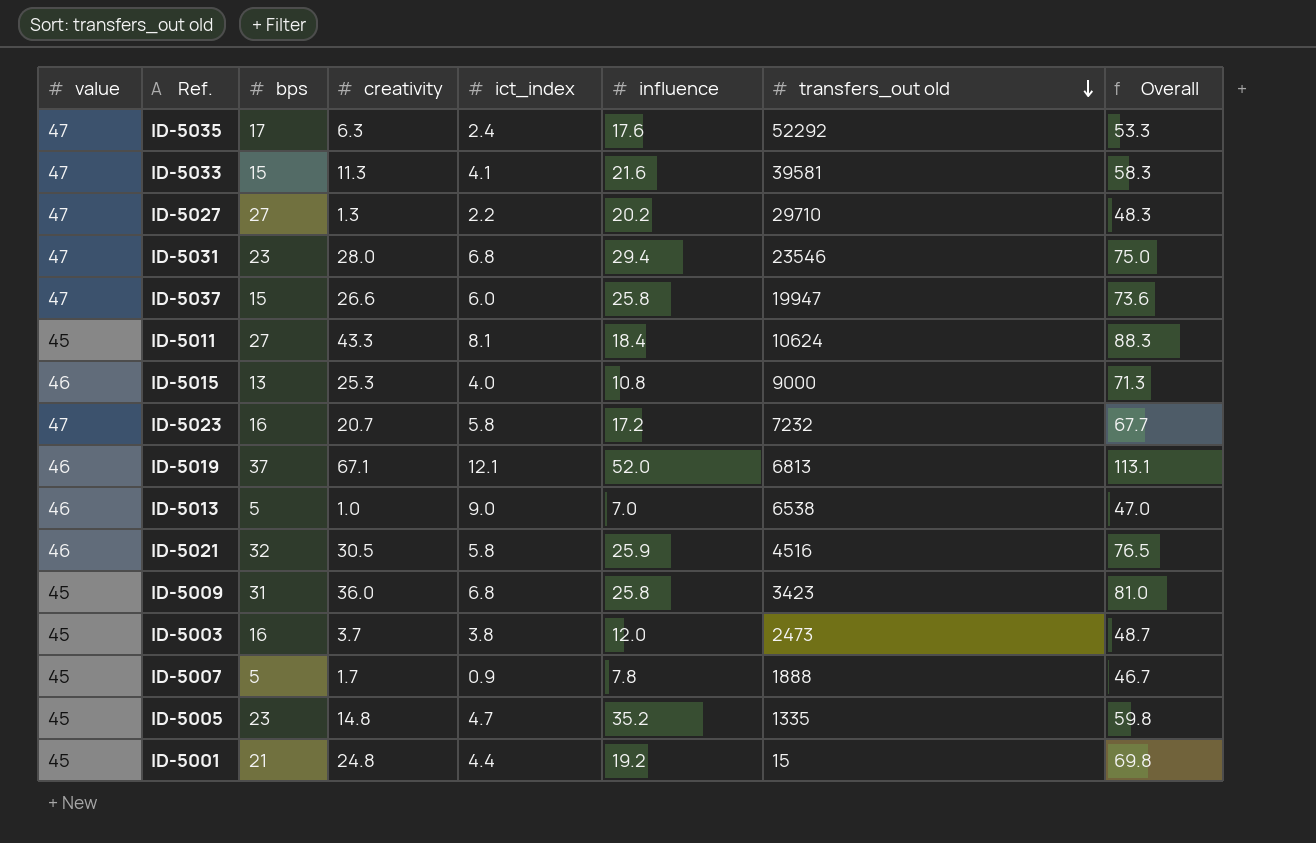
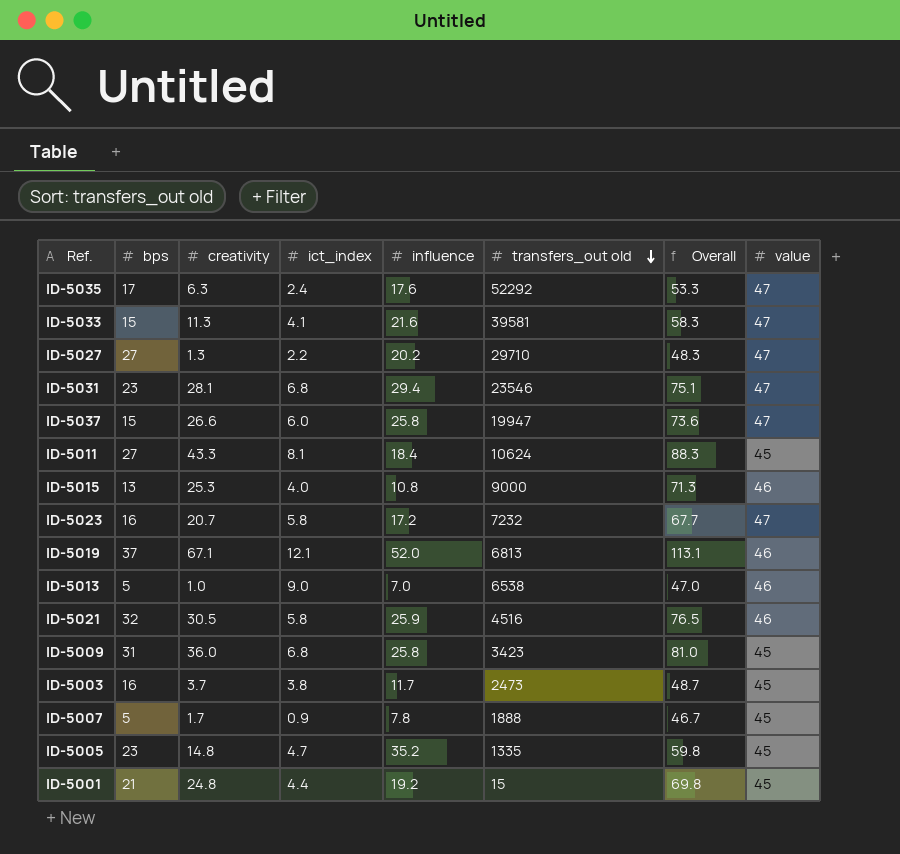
column value | position: 1 -> 8
ID-5031 | creativity: 28.0 -> 28.1
ID-5031 | Overall: 75.0 -> 75.1
ID-5003 | influence: 12.0 -> 11.7

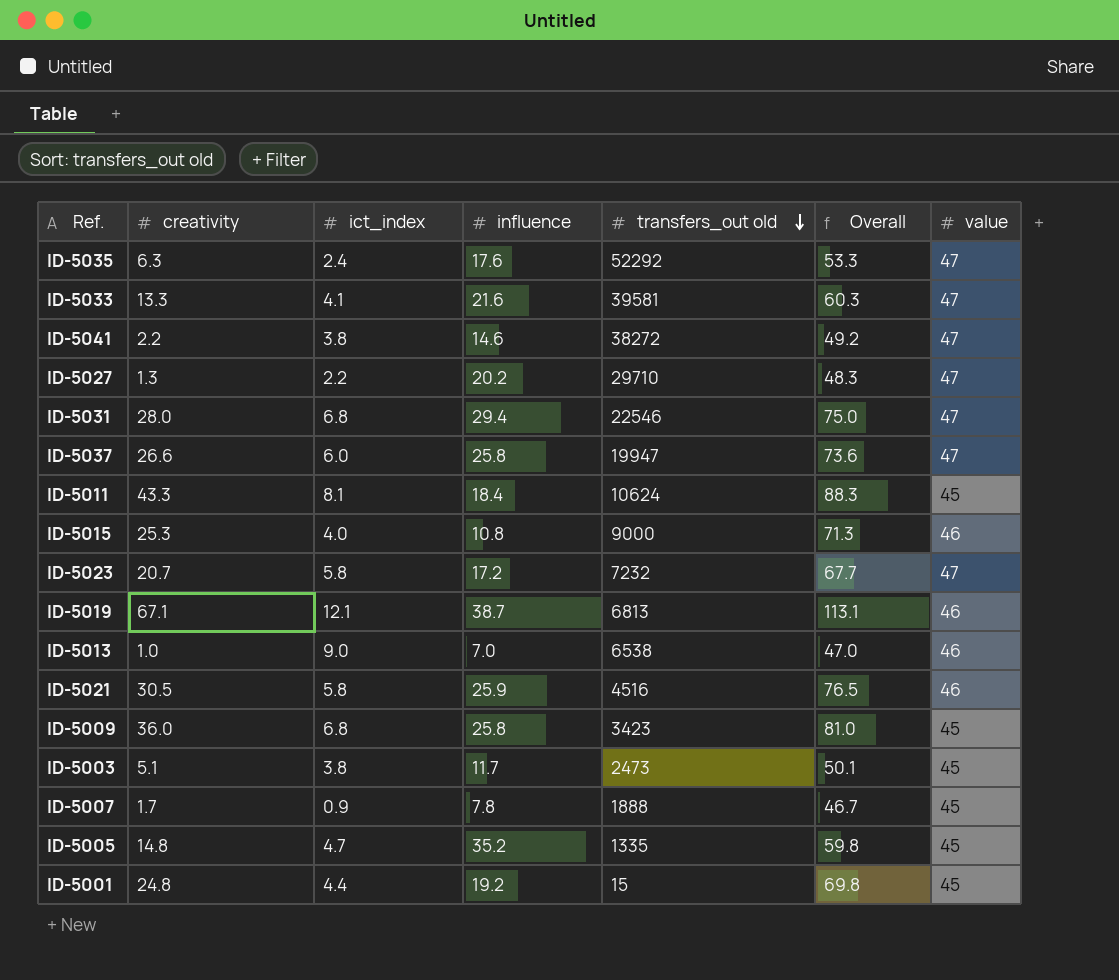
column bps | position: 2 -> none
ID-5033 | creativity: 11.3 -> 13.3
ID-5033 | Overall: 58.3 -> 60.3
row ID-5041: none -> 2.2 | 3.8 | 14.6 | 38272 | 49.2 | 47
ID-5031 | creativity: 28.1 -> 28.0
ID-5031 | transfers_out old: 23546 -> 22546
ID-5031 | Overall: 75.1 -> 75.0
ID-5019 | influence: 52.0 -> 38.7
ID-5003 | creativity: 3.7 -> 5.1
ID-5003 | Overall: 48.7 -> 50.1

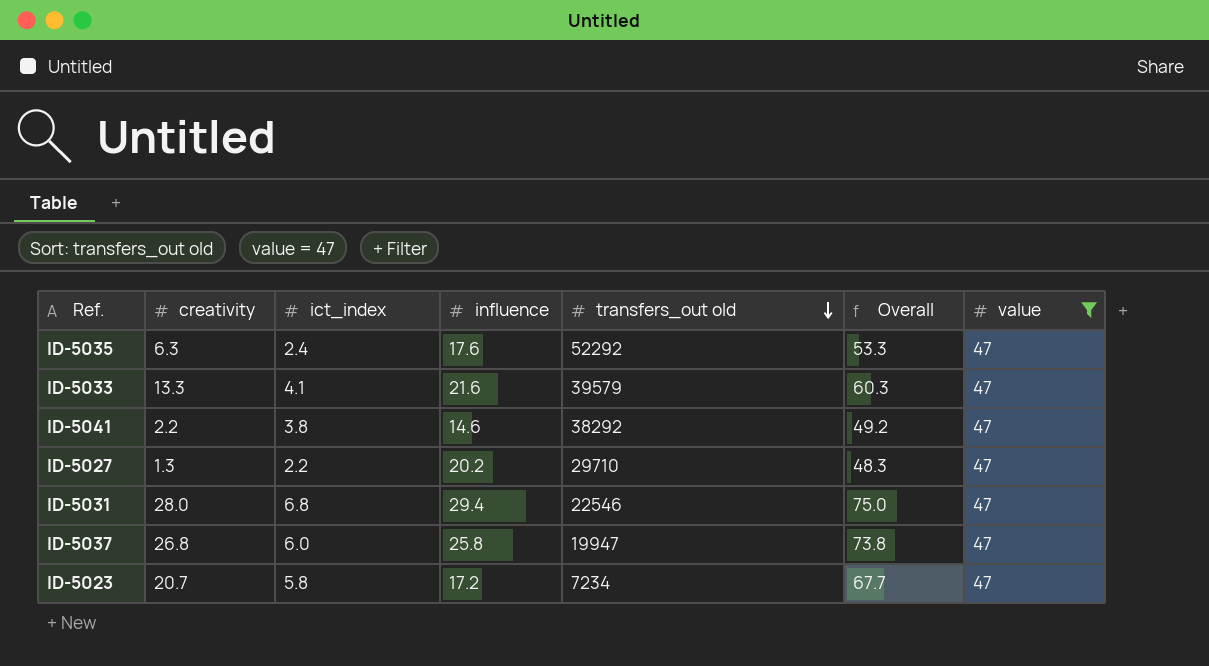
filter: none -> value = 47
ID-5033 | transfers_out old: 39581 -> 39579
ID-5041 | transfers_out old: 38272 -> 38292
ID-5037 | creativity: 26.6 -> 26.8
ID-5037 | Overall: 73.6 -> 73.8
ID-5023 | transfers_out old: 7232 -> 7234

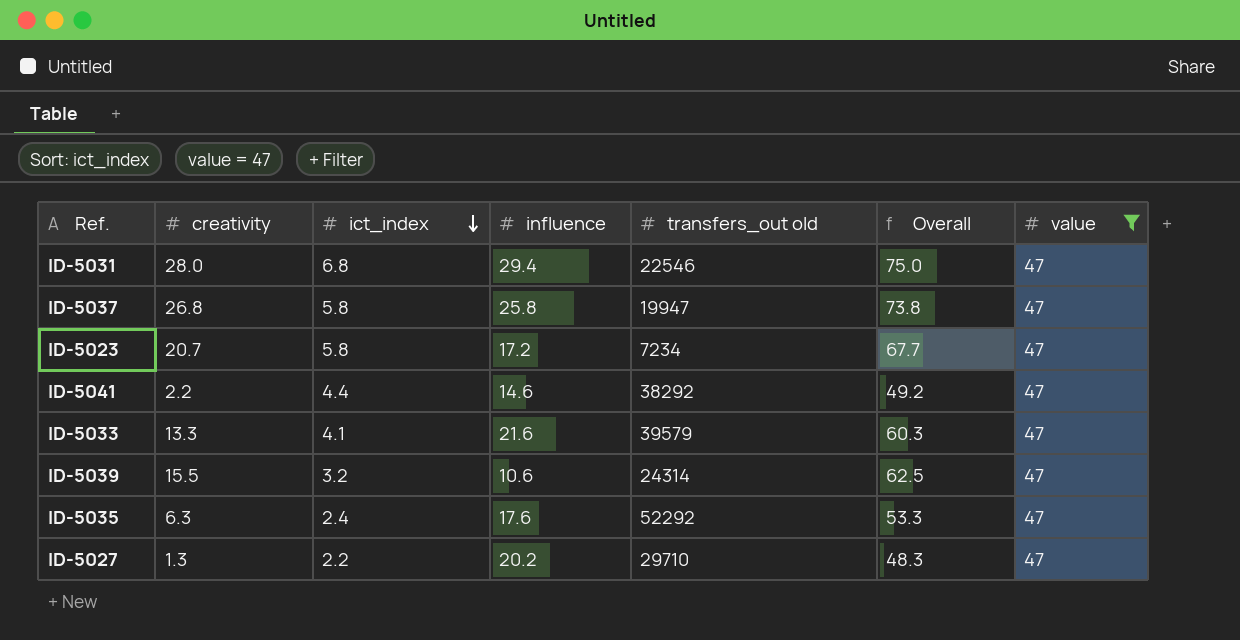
row order: transfers_out old descending -> ict_index descending
ID-5037 | ict_index: 6.0 -> 5.8
ID-5041 | ict_index: 3.8 -> 4.4
row ID-5039: none -> 15.5 | 3.2 | 10.6 | 24314 | 62.5 | 47

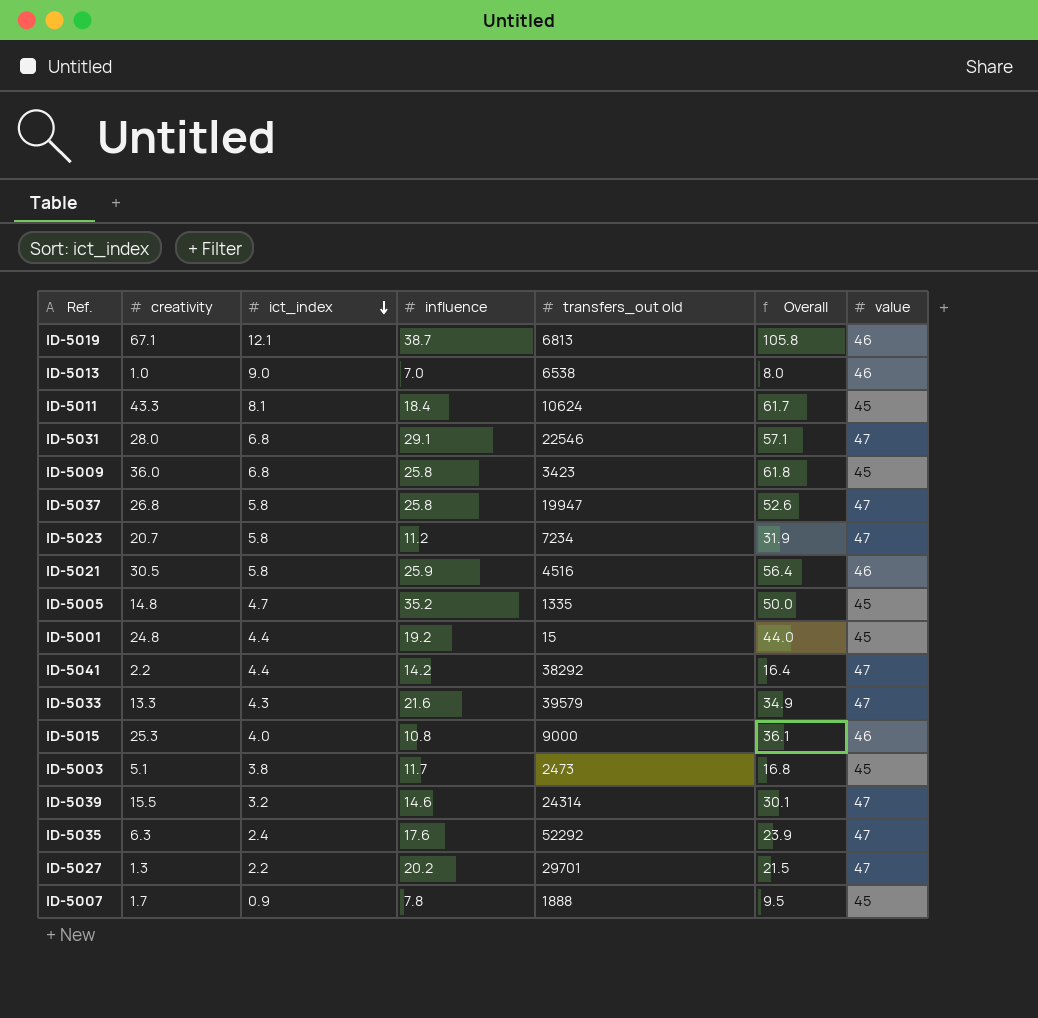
filter: value = 47 -> none
column Overall | formula: [creativity] + [value] -> [creativity] + [influence]
ID-5031 | influence: 29.4 -> 29.1
ID-5023 | influence: 17.2 -> 11.2
ID-5041 | influence: 14.6 -> 14.2
ID-5033 | ict_index: 4.1 -> 4.3
ID-5039 | influence: 10.6 -> 14.6
ID-5027 | transfers_out old: 29710 -> 29701

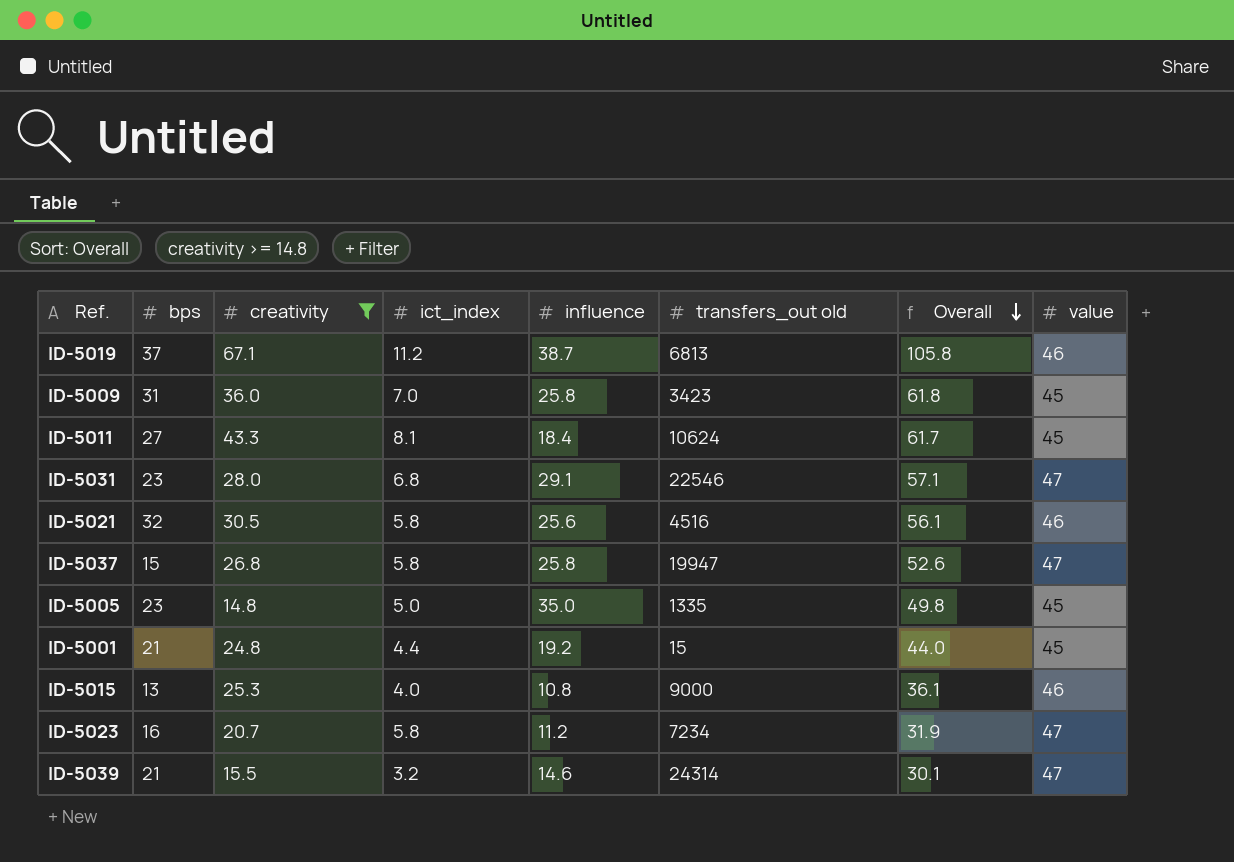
filter: none -> creativity >= 14.8
row order: ict_index descending -> Overall descending
column bps | position: none -> 2
ID-5019 | ict_index: 12.1 -> 11.2
ID-5009 | ict_index: 6.8 -> 7.0
ID-5021 | influence: 25.9 -> 25.6
ID-5021 | Overall: 56.4 -> 56.1
ID-5005 | ict_index: 4.7 -> 5.0
ID-5005 | influence: 35.2 -> 35.0
ID-5005 | Overall: 50.0 -> 49.8

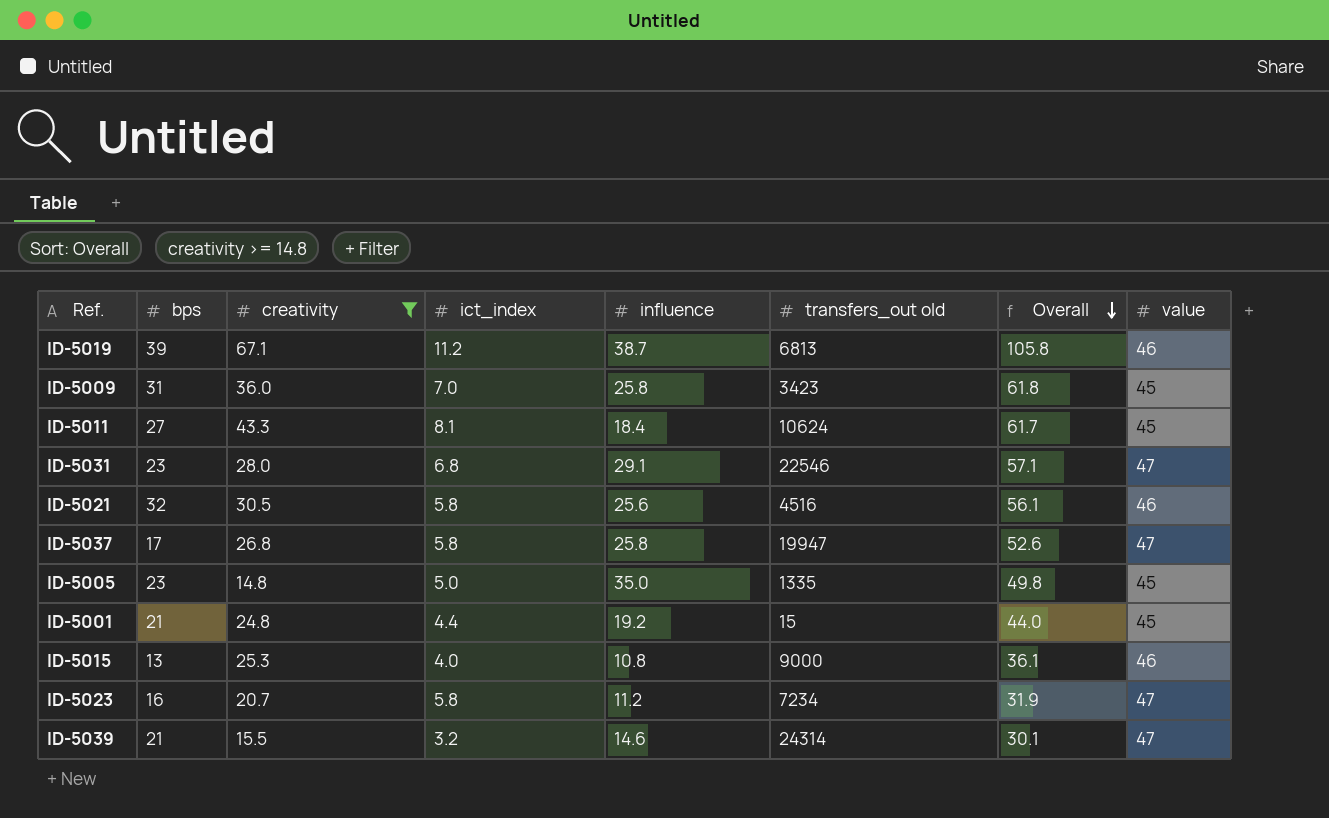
ID-5019 | bps: 37 -> 39
ID-5037 | bps: 15 -> 17

